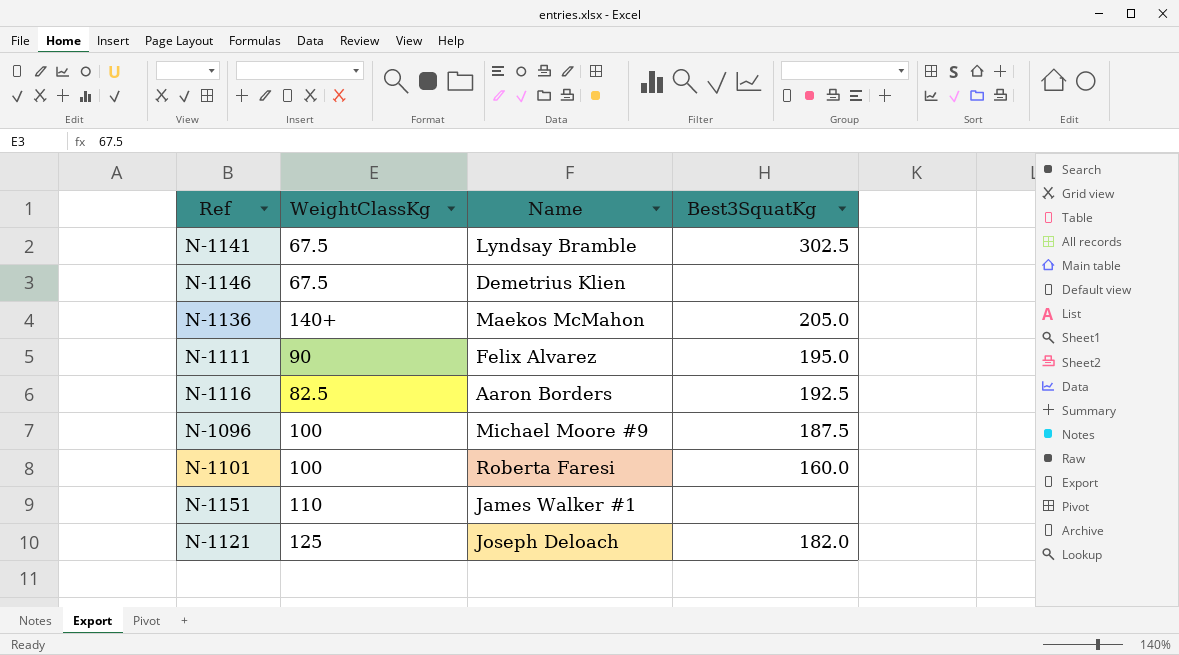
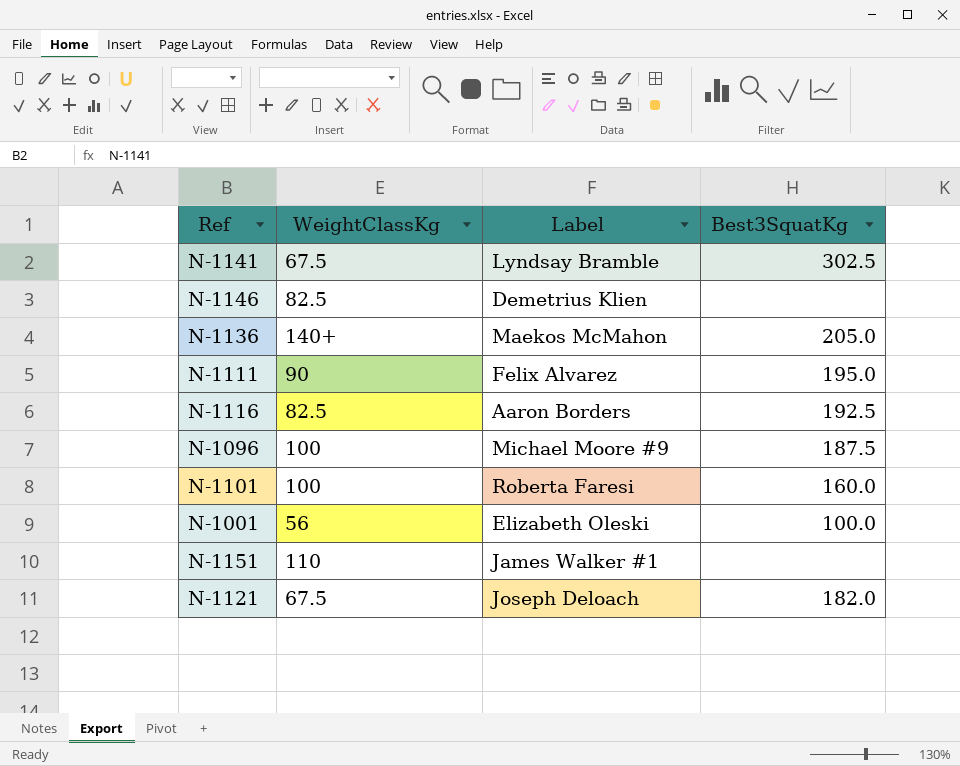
column name: Name -> Label
N-1146 | WeightClassKg: 67.5 -> 82.5
row N-1001: none -> 56 | Elizabeth Oleski | 100.0
N-1121 | WeightClassKg: 125 -> 67.5

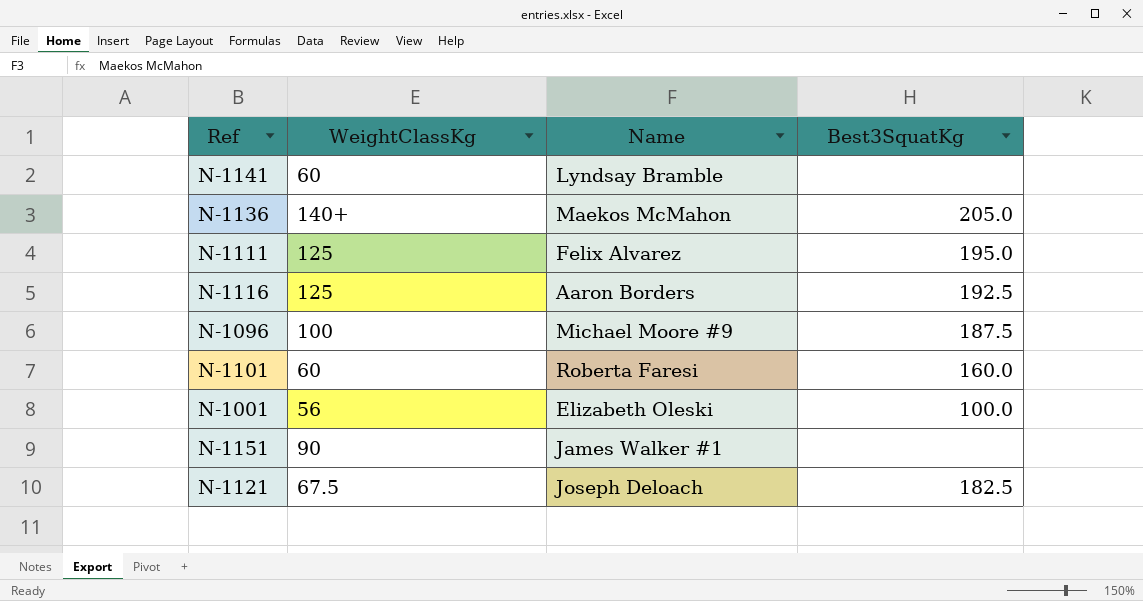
column name: Label -> Name
row N-1146: 82.5 | Demetrius Klien | none -> none
N-1141 | WeightClassKg: 67.5 -> 60
N-1141 | Best3SquatKg: 302.5 -> none
N-1111 | WeightClassKg: 90 -> 125
N-1116 | WeightClassKg: 82.5 -> 125
N-1101 | WeightClassKg: 100 -> 60
N-1151 | WeightClassKg: 110 -> 90
N-1121 | Best3SquatKg: 182.0 -> 182.5

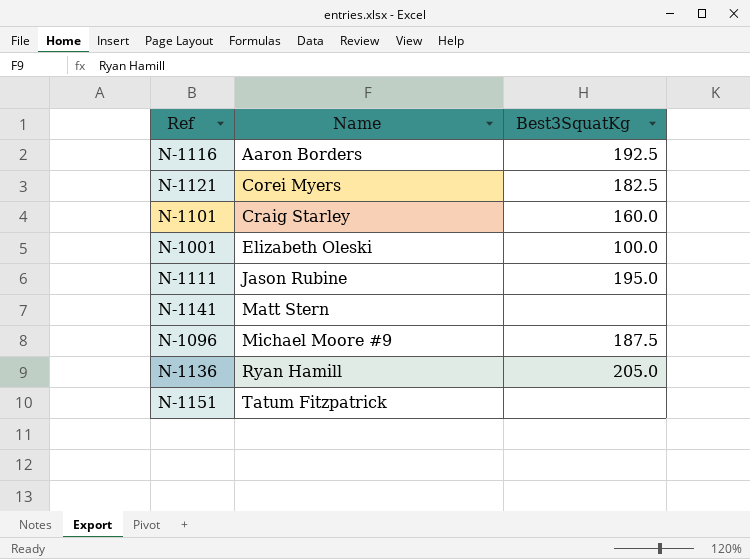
row order: none -> Name ascending
column WeightClassKg | position: 2 -> none
N-1121 | Name: Joseph Deloach -> Corei Myers
N-1101 | Name: Roberta Faresi -> Craig Starley
N-1111 | Name: Felix Alvarez -> Jason Rubine
N-1141 | Name: Lyndsay Bramble -> Matt Stern
N-1136 | Name: Maekos McMahon -> Ryan Hamill
N-1151 | Name: James Walker #1 -> Tatum Fitzpatrick

